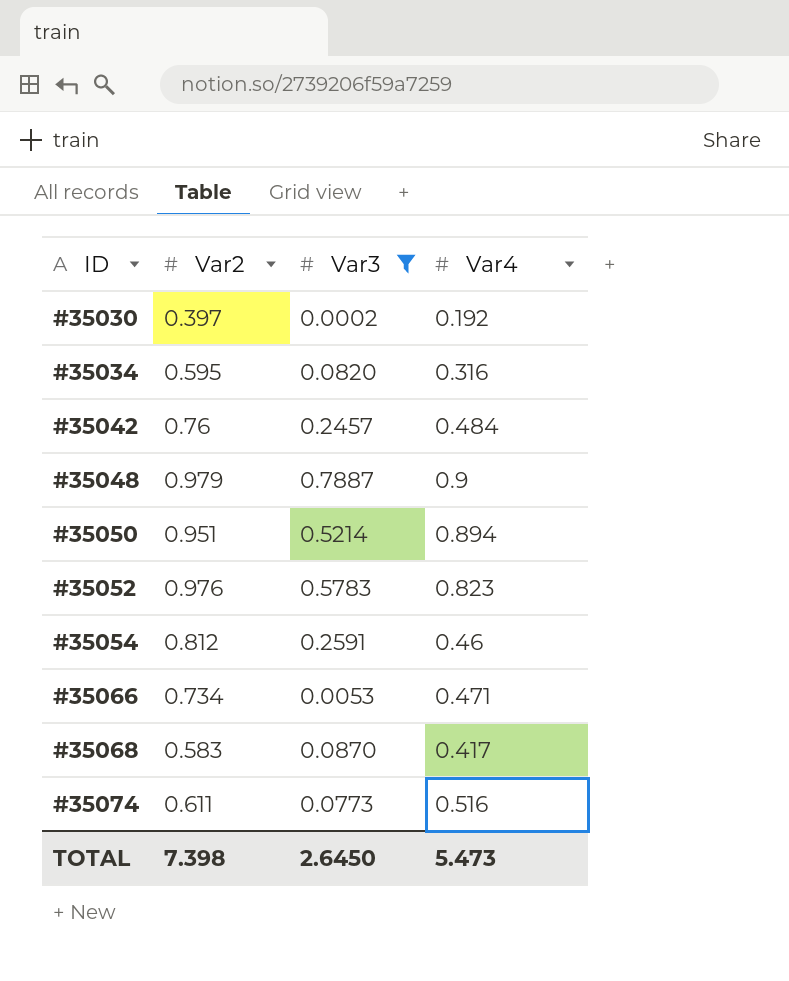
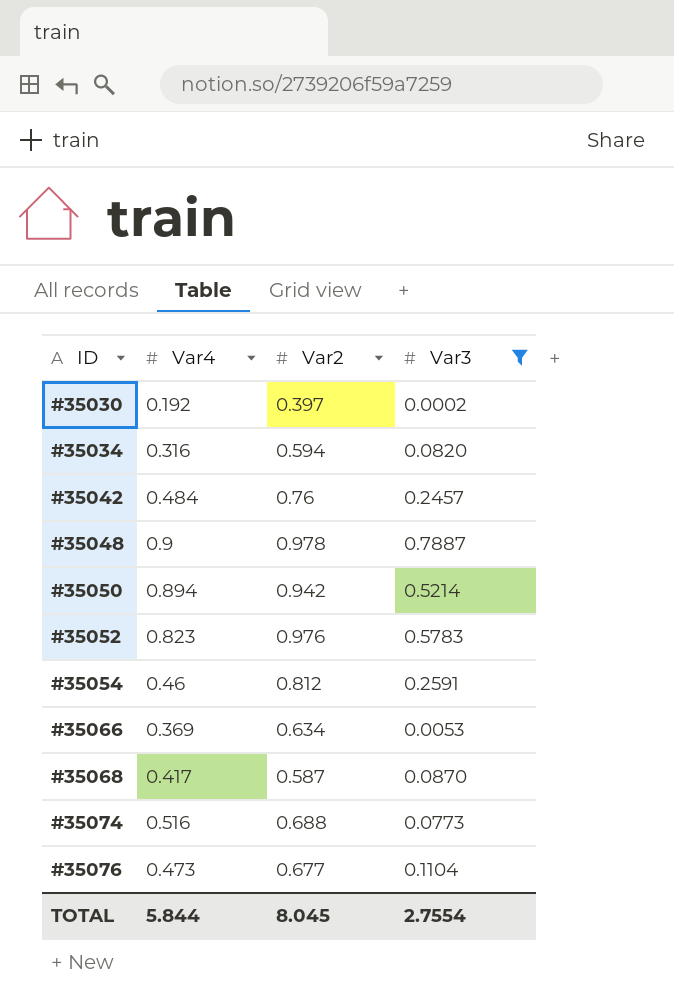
column Var4 | position: 4 -> 2
#35034 | Var2: 0.595 -> 0.594
#35048 | Var2: 0.979 -> 0.978
#35050 | Var2: 0.951 -> 0.942
#35066 | Var4: 0.471 -> 0.369
#35066 | Var2: 0.734 -> 0.634
#35068 | Var2: 0.583 -> 0.587
#35074 | Var2: 0.611 -> 0.688
row #35076: none -> 0.473 | 0.677 | 0.1104
TOTAL | Var4: 5.473 -> 5.844
TOTAL | Var2: 7.398 -> 8.045
TOTAL | Var3: 2.6450 -> 2.7554

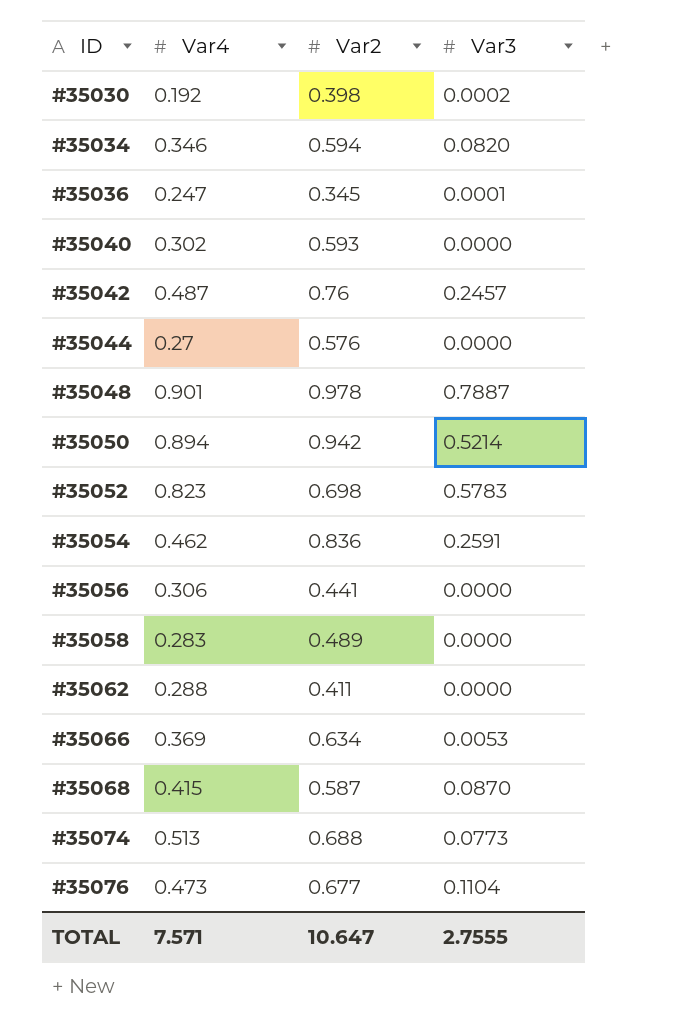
filter: Var3 >= 0.0002 -> none
#35030 | Var2: 0.397 -> 0.398
#35034 | Var4: 0.316 -> 0.346
#35042 | Var4: 0.484 -> 0.487
#35048 | Var4: 0.9 -> 0.901
#35052 | Var2: 0.976 -> 0.698
#35054 | Var4: 0.46 -> 0.462
#35054 | Var2: 0.812 -> 0.836
#35068 | Var4: 0.417 -> 0.415
#35074 | Var4: 0.516 -> 0.513
TOTAL | Var4: 5.844 -> 7.571
TOTAL | Var2: 8.045 -> 10.647
TOTAL | Var3: 2.7554 -> 2.7555

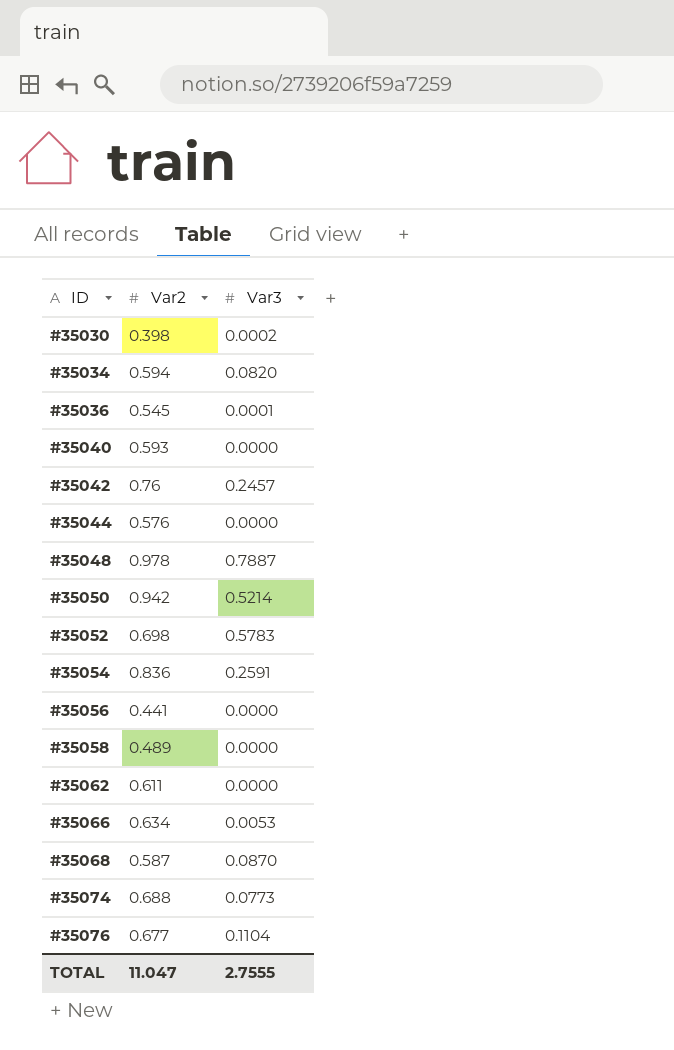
column Var4 | position: 2 -> none
#35036 | Var2: 0.345 -> 0.545
#35062 | Var2: 0.411 -> 0.611
TOTAL | Var2: 10.647 -> 11.047

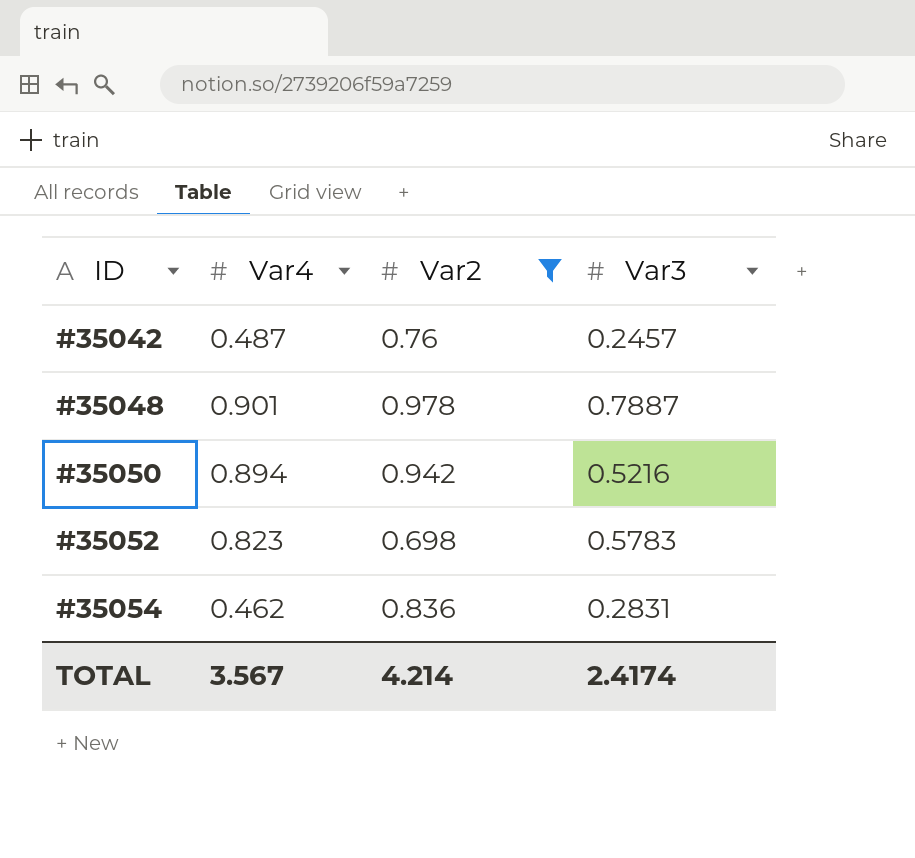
filter: none -> Var2 >= 0.698
column Var4 | position: none -> 2
#35050 | Var3: 0.5214 -> 0.5216
#35054 | Var3: 0.2591 -> 0.2831
TOTAL | Var2: 11.047 -> 4.214
TOTAL | Var3: 2.7555 -> 2.4174

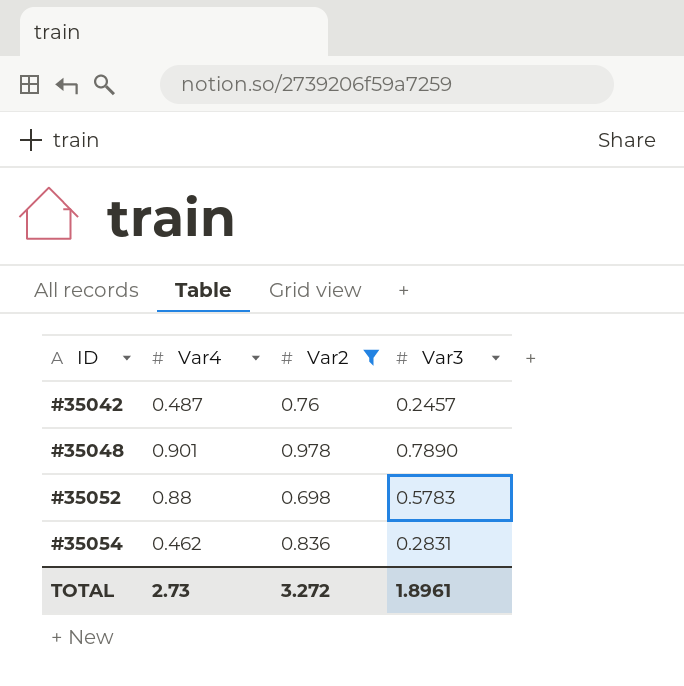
row #35050: 0.894 | 0.942 | 0.5216 -> none
#35048 | Var3: 0.7887 -> 0.7890
#35052 | Var4: 0.823 -> 0.88
TOTAL | Var4: 3.567 -> 2.73
TOTAL | Var2: 4.214 -> 3.272
TOTAL | Var3: 2.4174 -> 1.8961

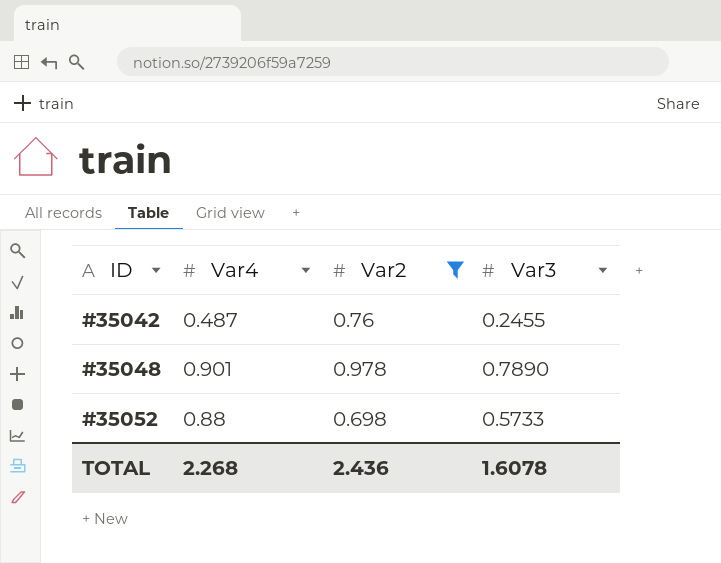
row #35054: 0.462 | 0.836 | 0.2831 -> none
#35042 | Var3: 0.2457 -> 0.2455
#35052 | Var3: 0.5783 -> 0.5733
TOTAL | Var4: 2.73 -> 2.268
TOTAL | Var2: 3.272 -> 2.436
TOTAL | Var3: 1.8961 -> 1.6078

